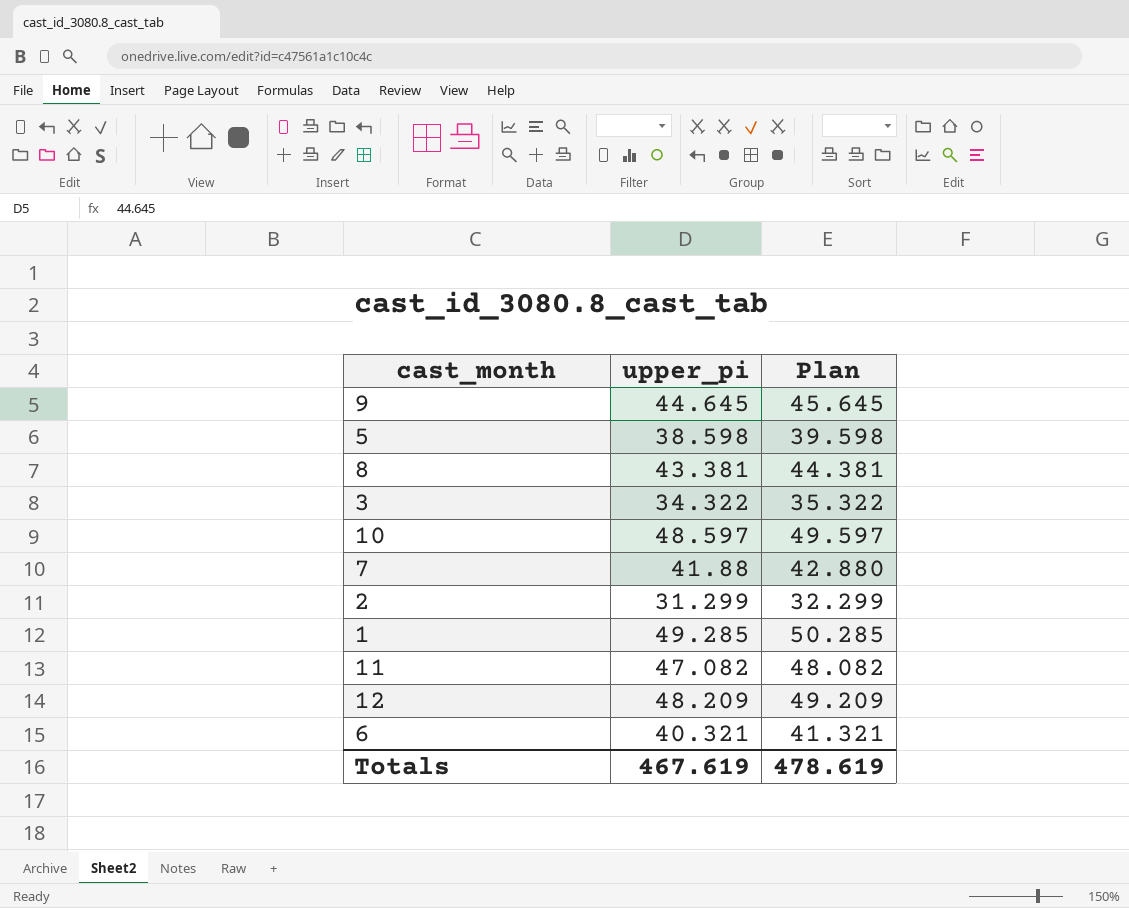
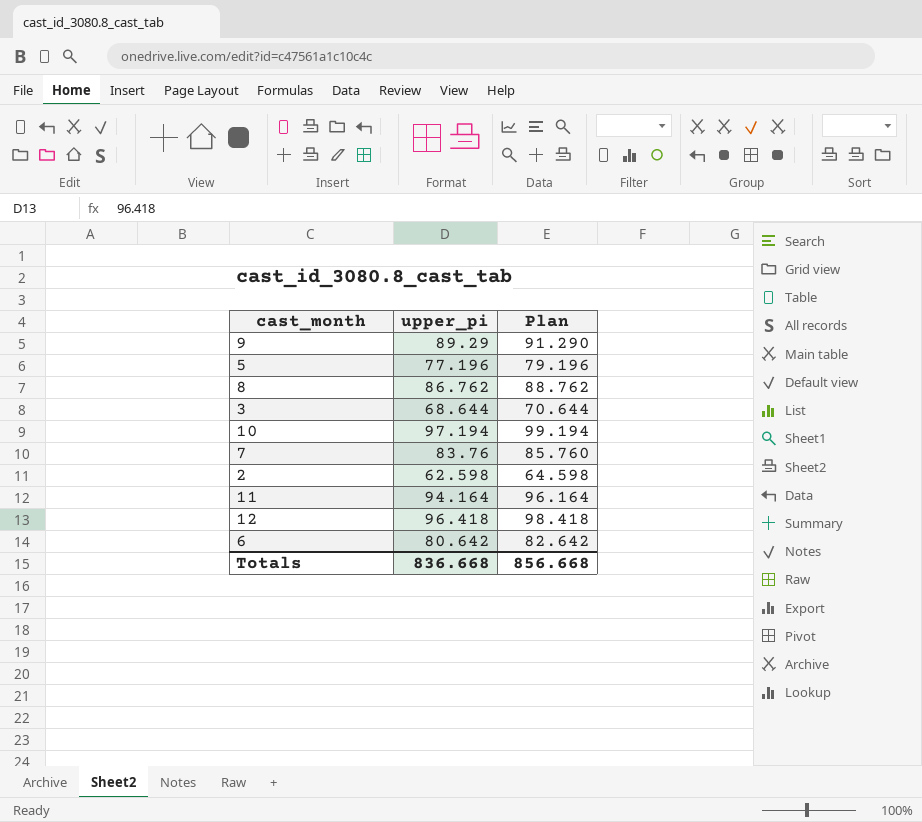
column Plan | formula: [upper_pi] + 1 -> [upper_pi] + 2
row 1: 49.285 | 50.285 -> none
9 | upper_pi: 44.645 -> 89.29
5 | upper_pi: 38.598 -> 77.196
8 | upper_pi: 43.381 -> 86.762
3 | upper_pi: 34.322 -> 68.644
10 | upper_pi: 48.597 -> 97.194
7 | upper_pi: 41.88 -> 83.76
2 | upper_pi: 31.299 -> 62.598
11 | upper_pi: 47.082 -> 94.164
12 | upper_pi: 48.209 -> 96.418
6 | upper_pi: 40.321 -> 80.642
Totals | upper_pi: 467.619 -> 836.668
Totals | Plan: 478.619 -> 856.668

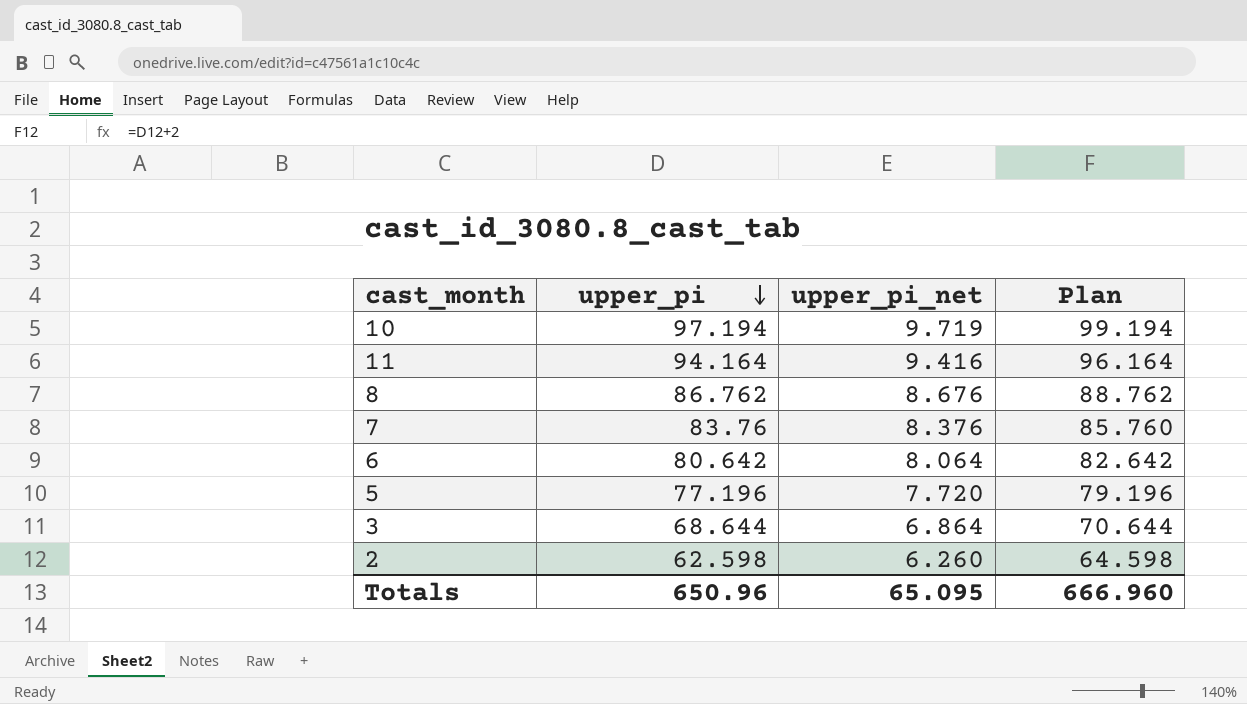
row order: none -> upper_pi descending
column upper_pi_net | formula: none -> [upper_pi] * 0.1
row 9: 89.29 | 91.290 -> none
row 12: 96.418 | 98.418 -> none
Totals | upper_pi: 836.668 -> 650.96
Totals | Plan: 856.668 -> 666.960

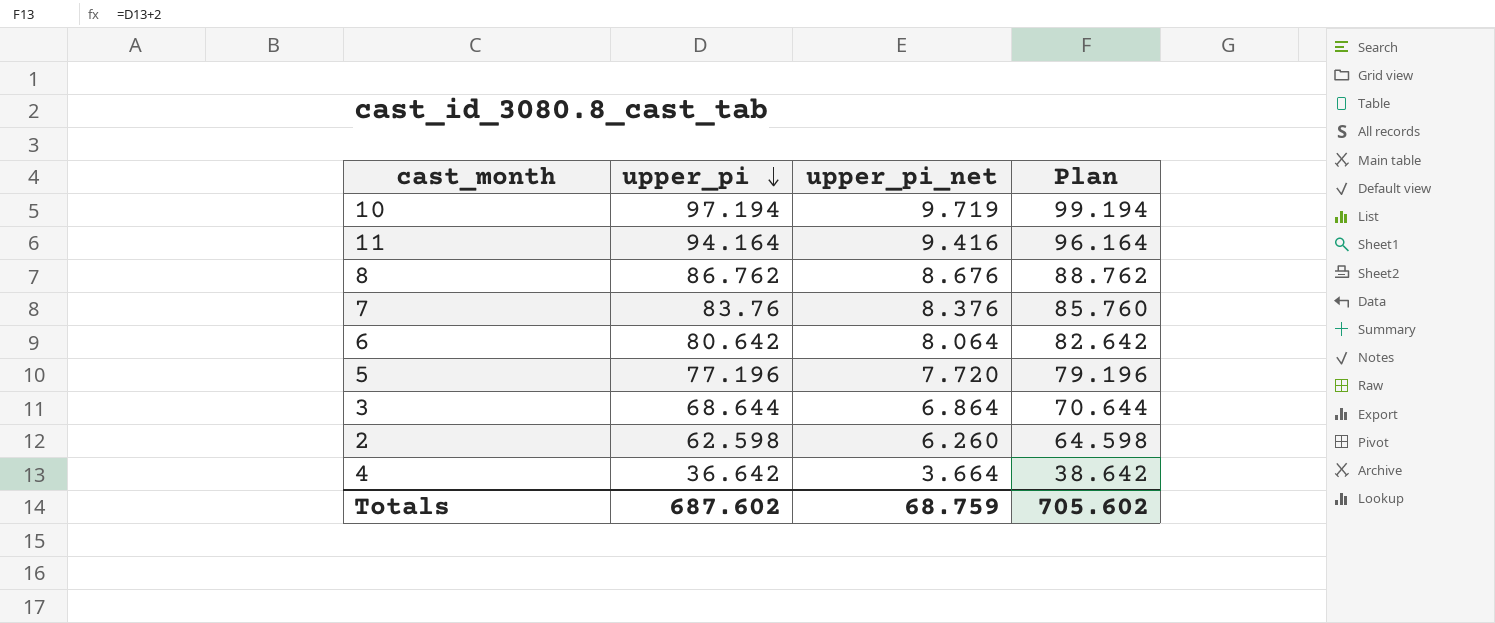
row 4: none -> 36.642 | 3.664 | 38.642
Totals | upper_pi: 650.96 -> 687.602
Totals | upper_pi_net: 65.095 -> 68.759
Totals | Plan: 666.960 -> 705.602

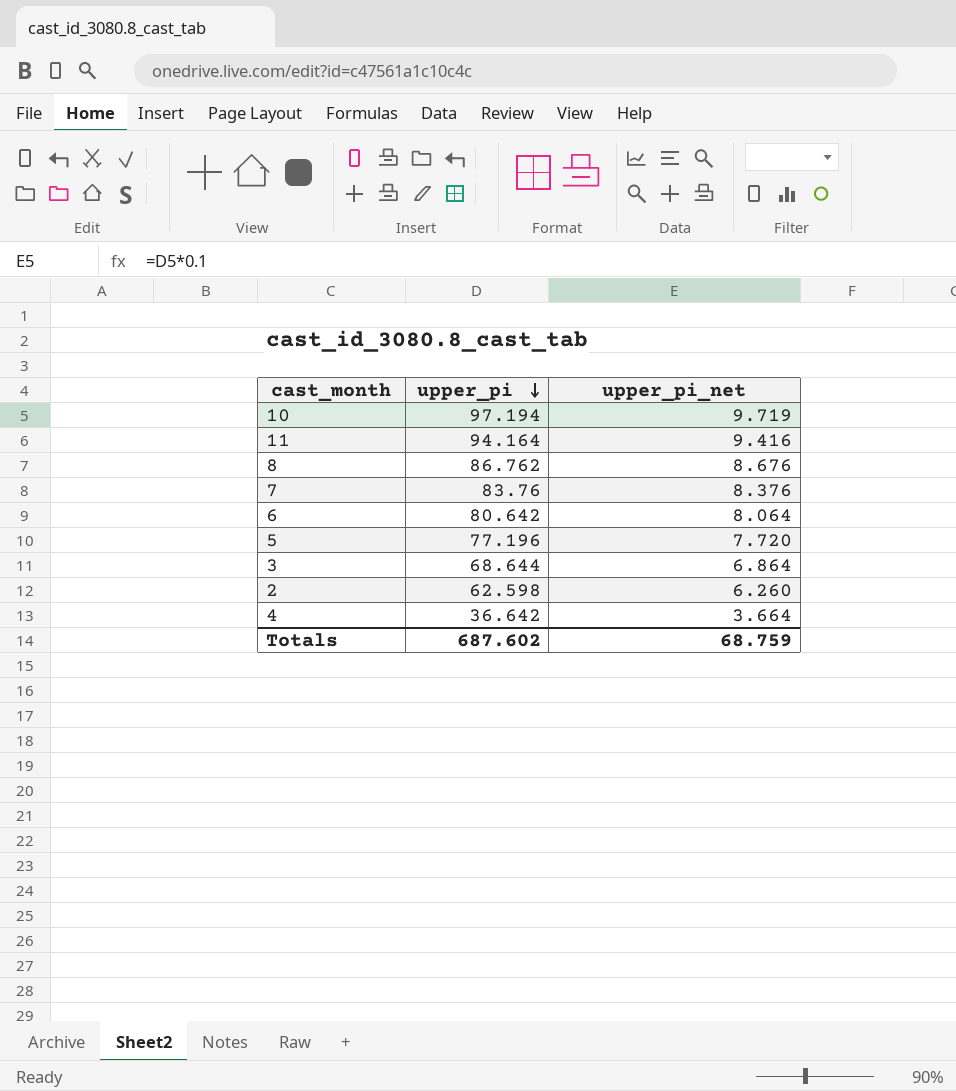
column Plan | formula: [upper_pi] + 2 -> none

